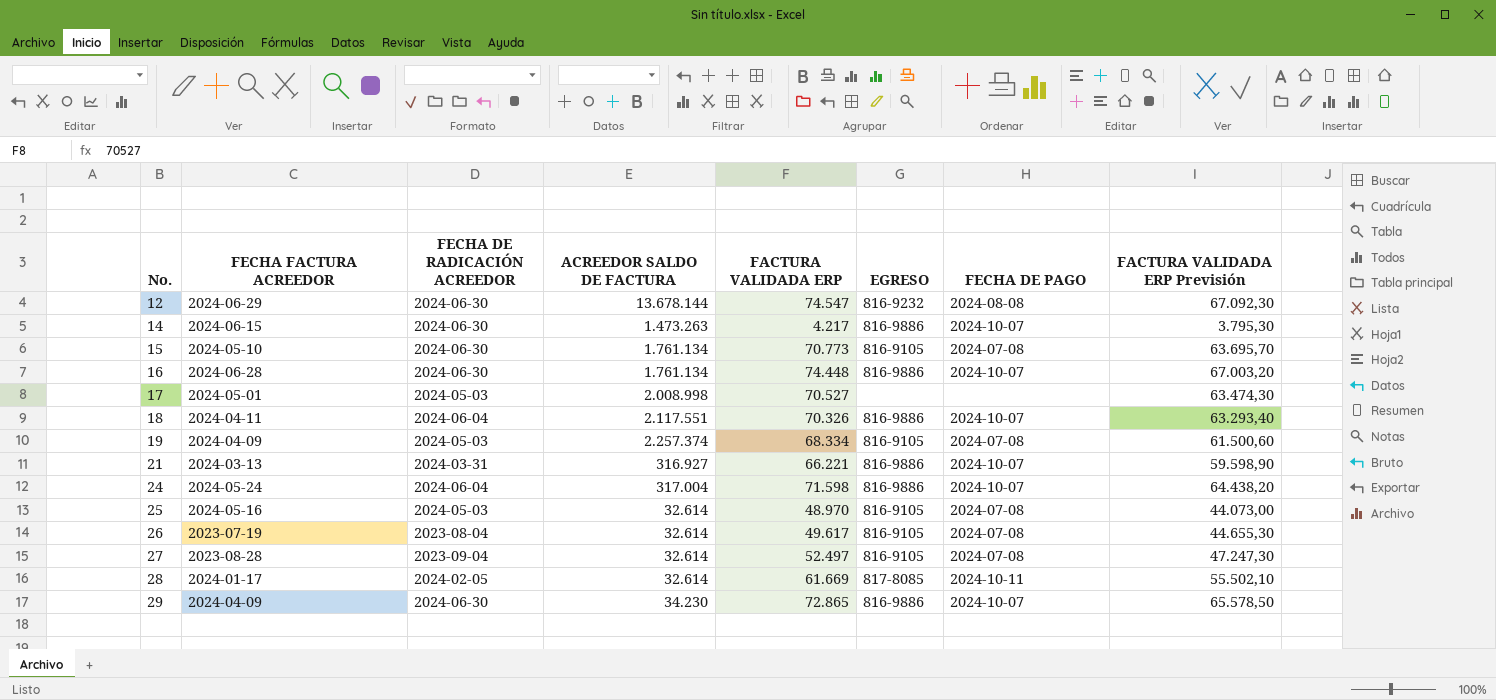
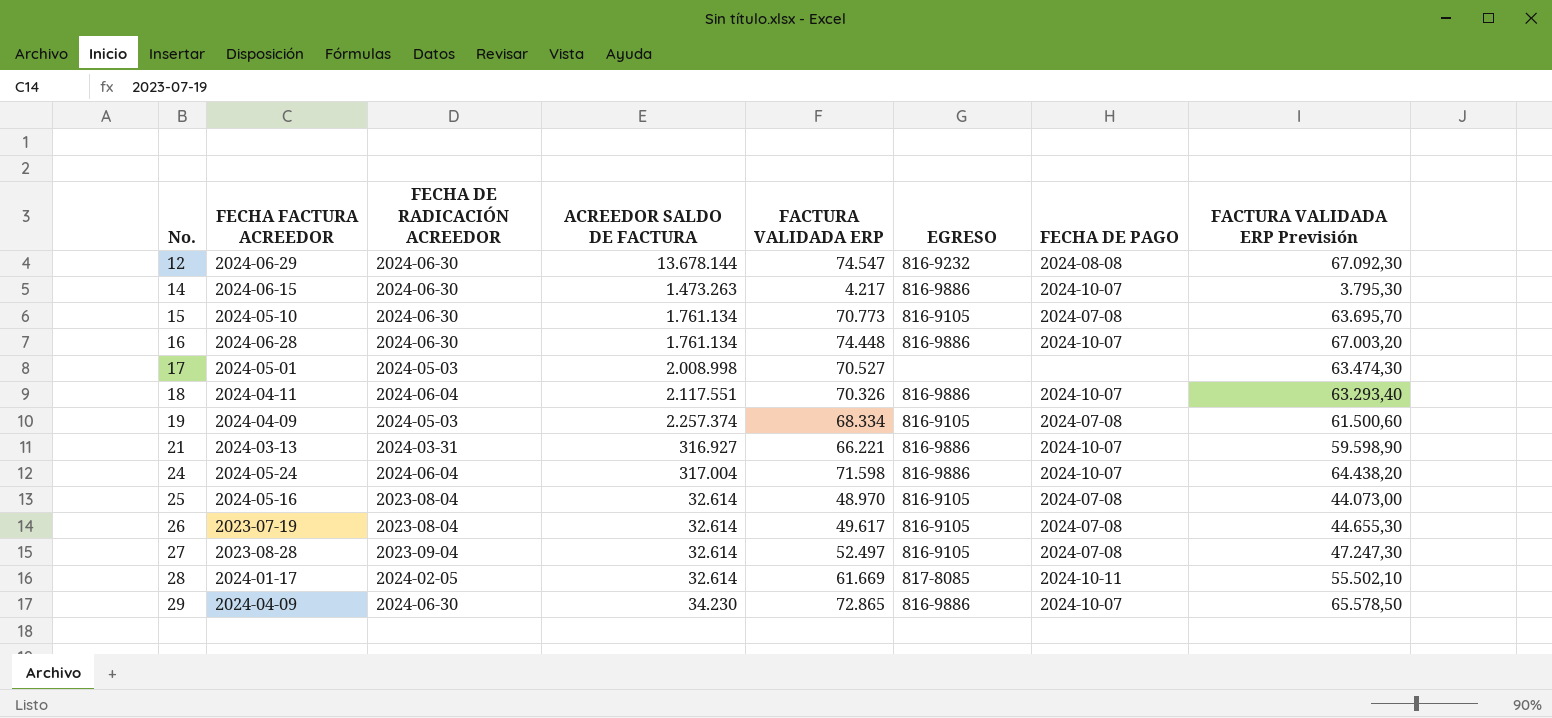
25 | FECHA DE RADICACIÓN ACREEDOR: 2024-05-03 -> 2023-08-04

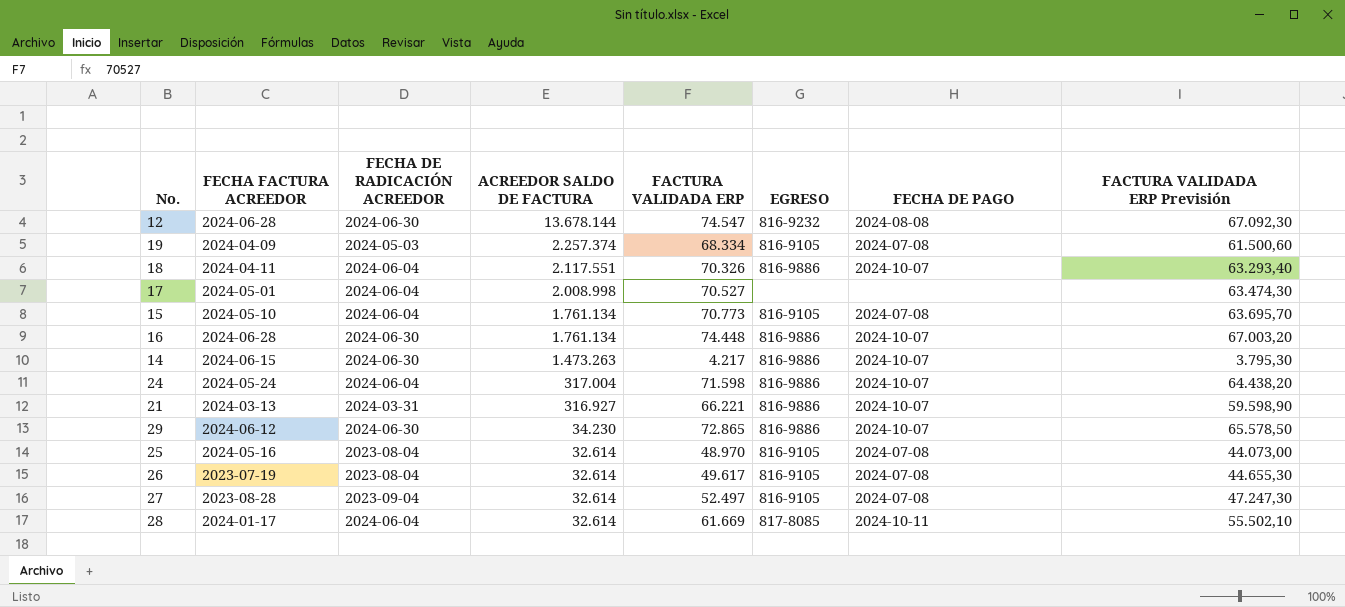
row order: No. ascending -> ACREEDOR SALDO DE FACTURA descending
12 | FECHA FACTURA ACREEDOR: 2024-06-29 -> 2024-06-28
17 | FECHA DE RADICACIÓN ACREEDOR: 2024-05-03 -> 2024-06-04
15 | FECHA DE RADICACIÓN ACREEDOR: 2024-06-30 -> 2024-06-04
29 | FECHA FACTURA ACREEDOR: 2024-04-09 -> 2024-06-12
28 | FECHA DE RADICACIÓN ACREEDOR: 2024-02-05 -> 2024-06-04

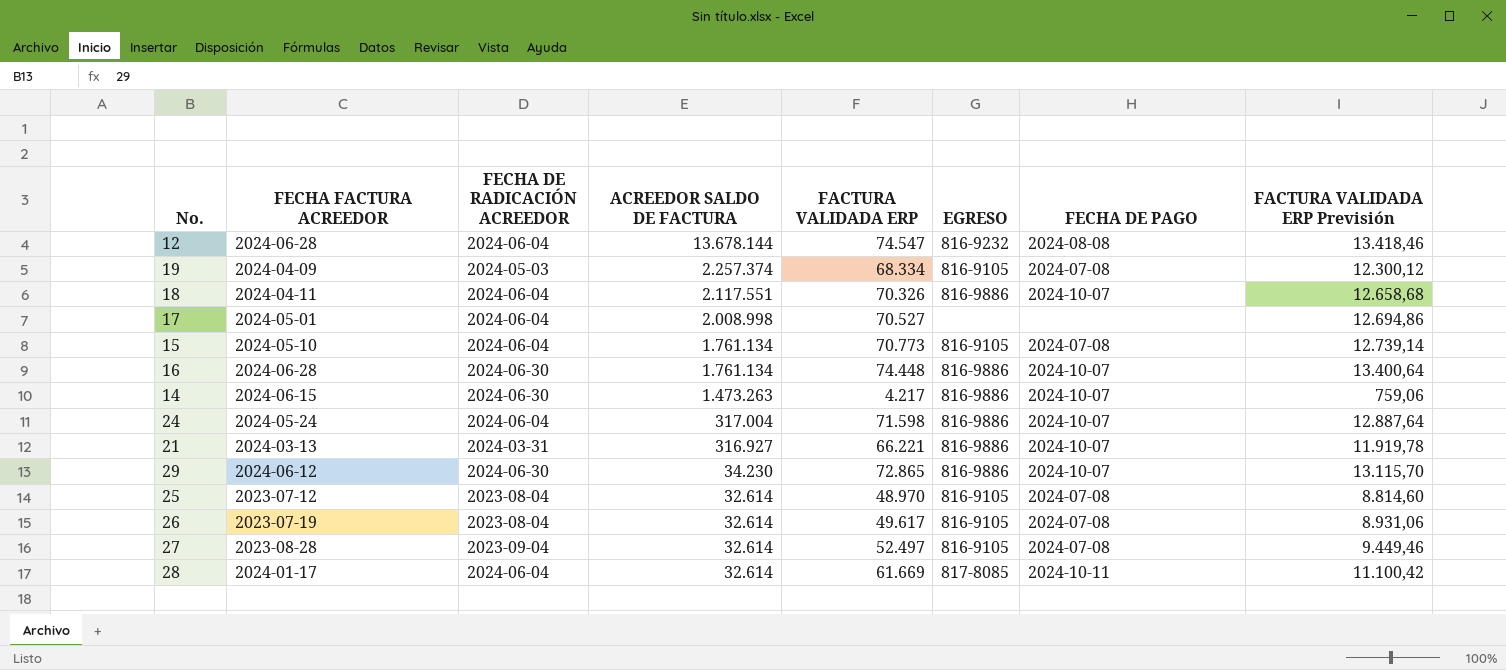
column FACTURA VALIDADA ERP Previsión | formula: [FACTURA VALIDADA ERP] * 0,9 -> [FACTURA VALIDADA ERP] * 0,18
12 | FECHA DE RADICACIÓN ACREEDOR: 2024-06-30 -> 2024-06-04
25 | FECHA FACTURA ACREEDOR: 2024-05-16 -> 2023-07-12

